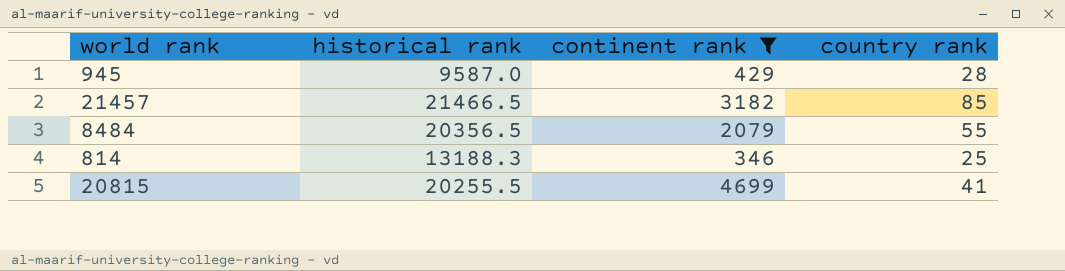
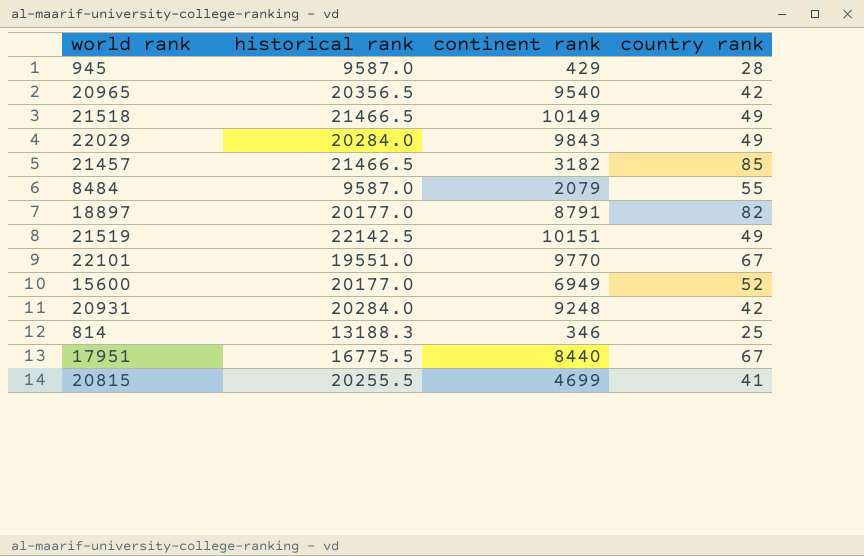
filter: continent rank <= 4699 -> none
8484 | historical rank: 20356.5 -> 9587.0

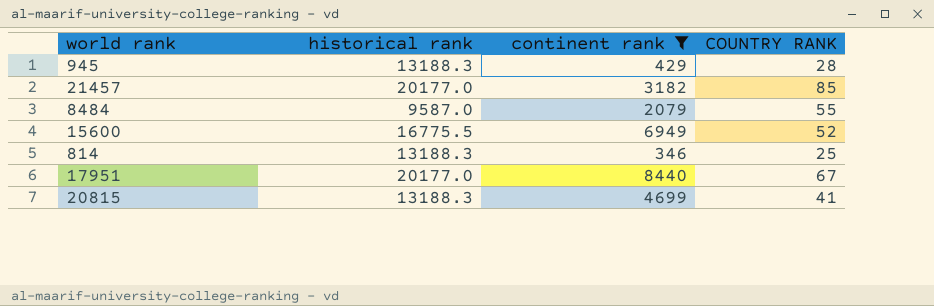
filter: none -> continent rank <= 8440
column name: country rank -> COUNTRY RANK
945 | historical rank: 9587.0 -> 13188.3
21457 | historical rank: 21466.5 -> 20177.0
15600 | historical rank: 20177.0 -> 16775.5
17951 | historical rank: 16775.5 -> 20177.0
20815 | historical rank: 20255.5 -> 13188.3

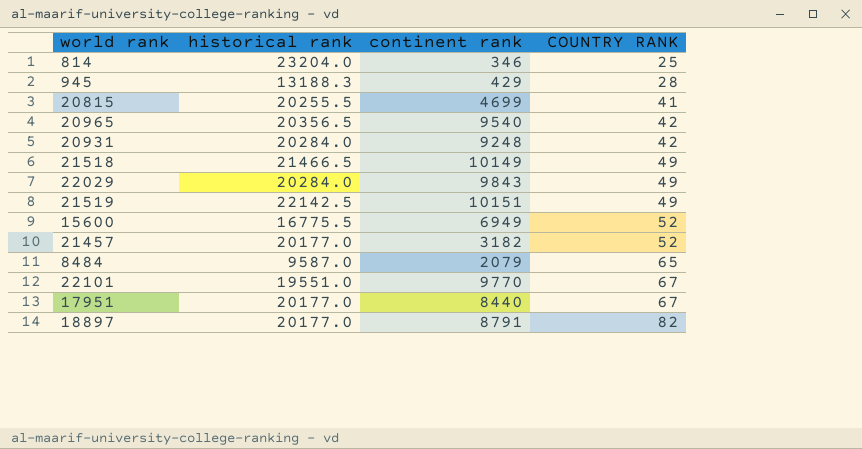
filter: continent rank <= 8440 -> none
row order: none -> COUNTRY RANK ascending
814 | historical rank: 13188.3 -> 23204.0
20815 | historical rank: 13188.3 -> 20255.5
21457 | COUNTRY RANK: 85 -> 52
8484 | COUNTRY RANK: 55 -> 65

